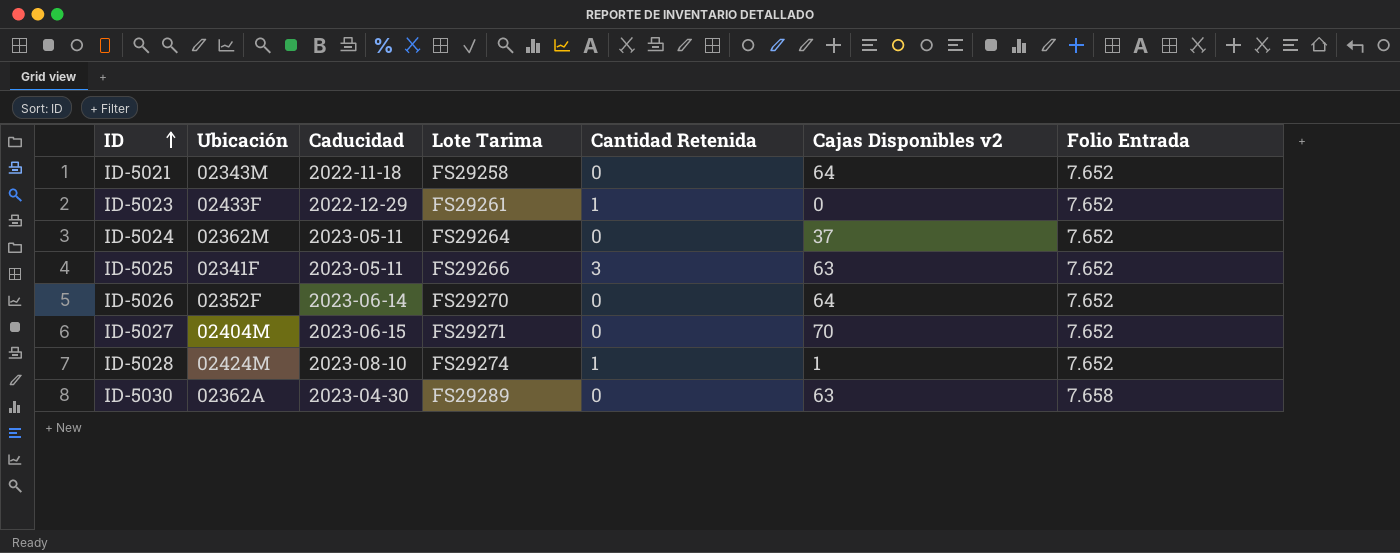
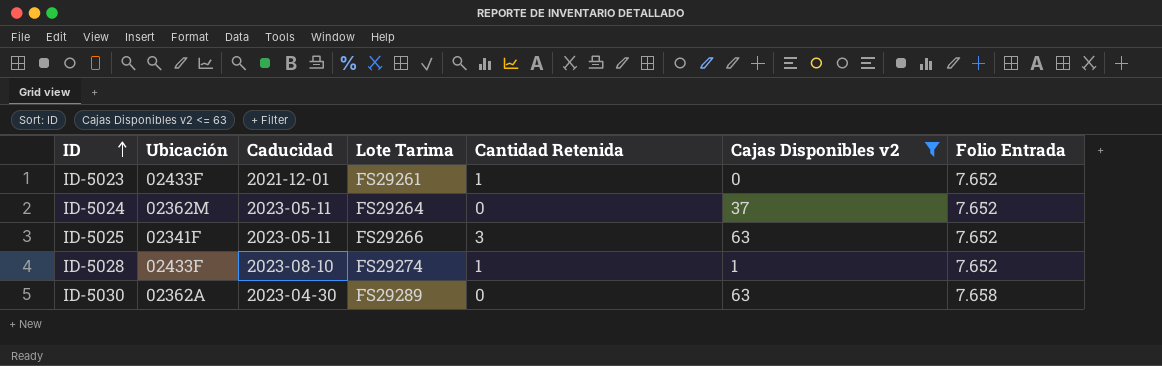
filter: none -> Cajas Disponibles v2 <= 63
ID-5023 | Caducidad: 2022-12-29 -> 2021-12-01
ID-5028 | Ubicación: 02424M -> 02433F

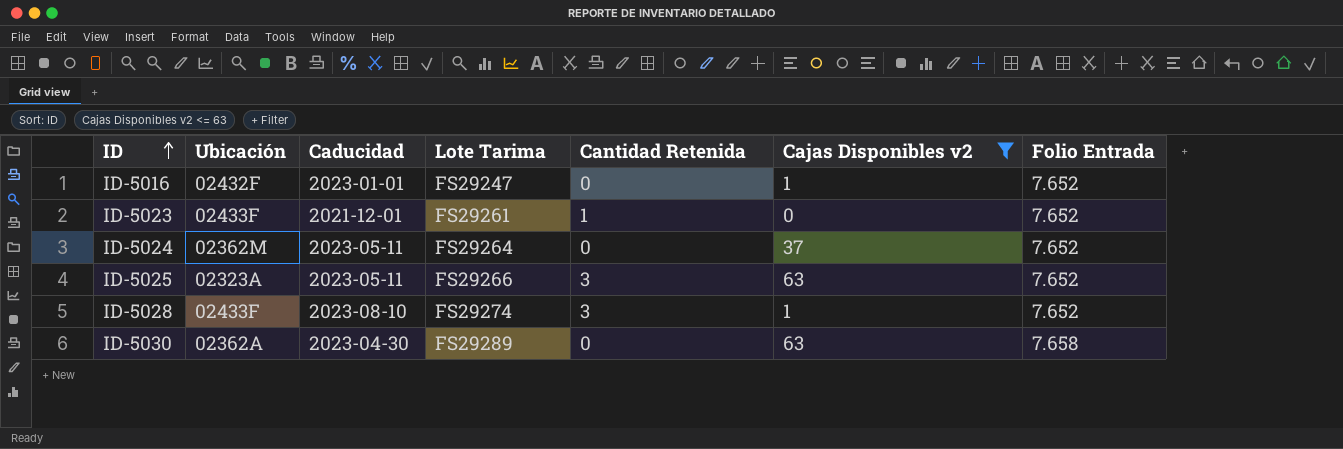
row ID-5016: none -> 02432F | 2023-01-01 | FS29247 | 0 | 1 | 7.652
ID-5025 | Ubicación: 02341F -> 02323A
ID-5028 | Cantidad Retenida: 1 -> 3

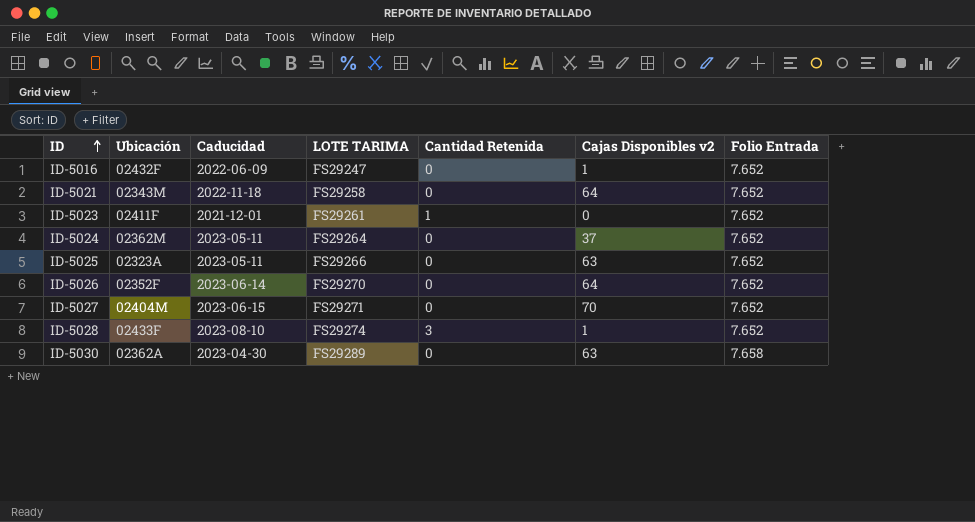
filter: Cajas Disponibles v2 <= 63 -> none
column name: Lote Tarima -> LOTE TARIMA
ID-5016 | Caducidad: 2023-01-01 -> 2022-06-09
ID-5023 | Ubicación: 02433F -> 02411F
ID-5025 | Cantidad Retenida: 3 -> 0

